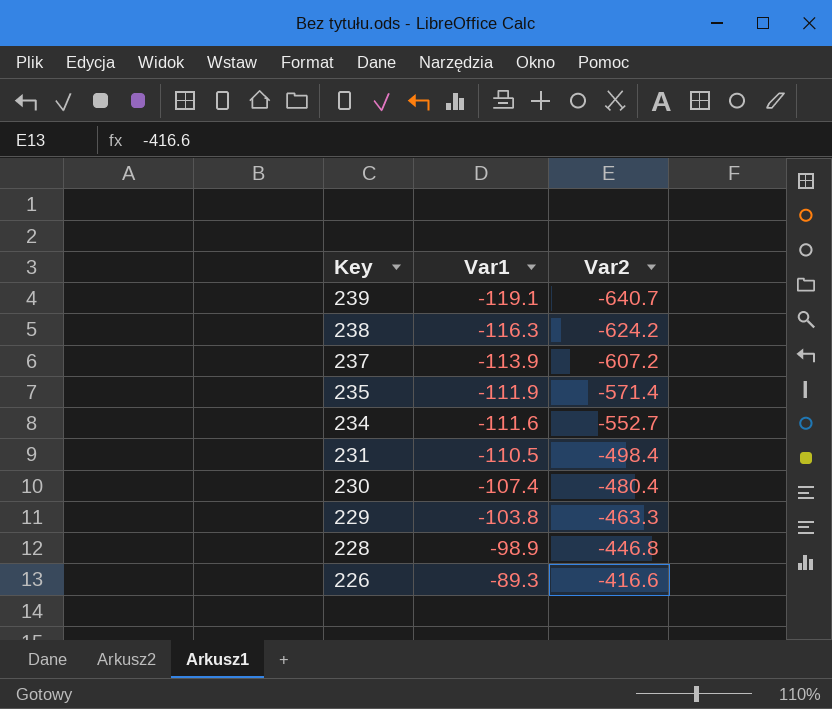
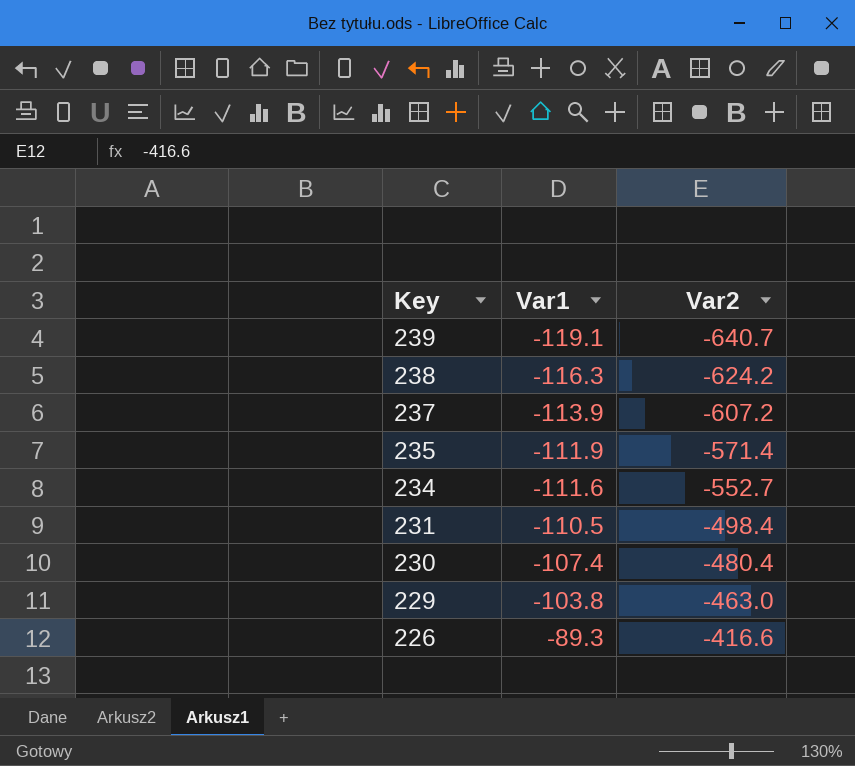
row 228: -98.9 | -446.8 -> none
229 | Var2: -463.3 -> -463.0

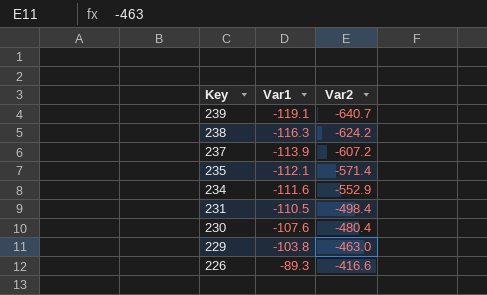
235 | Var1: -111.9 -> -112.1
234 | Var2: -552.7 -> -552.9
230 | Var1: -107.4 -> -107.6

